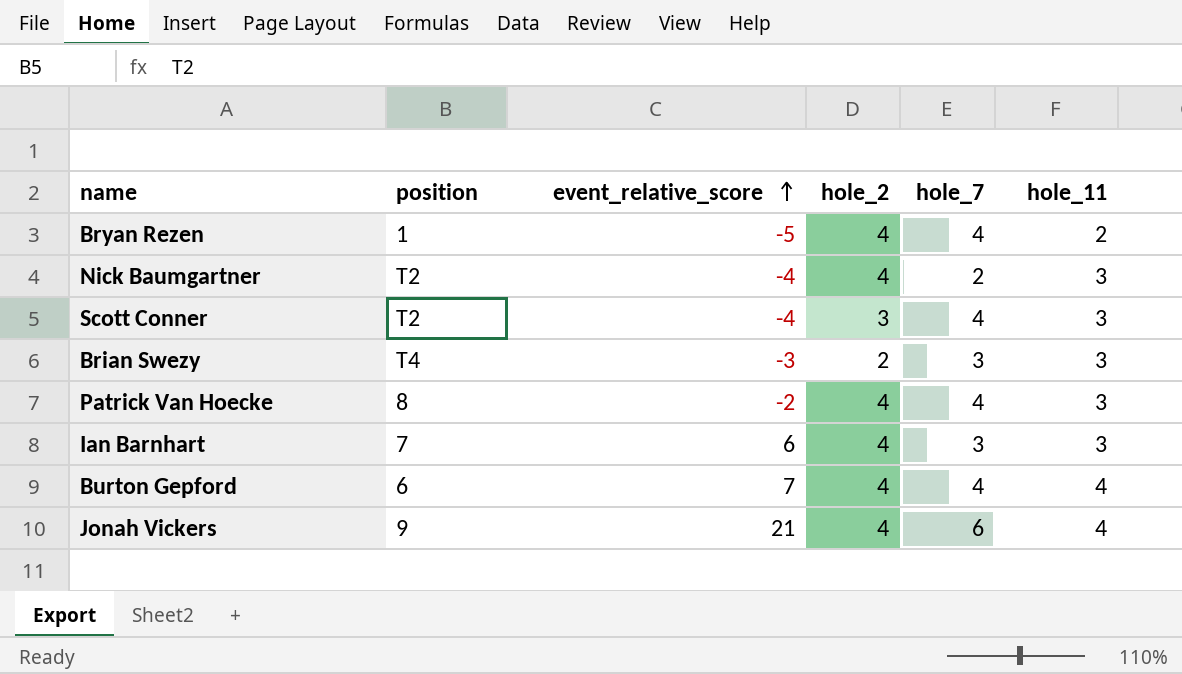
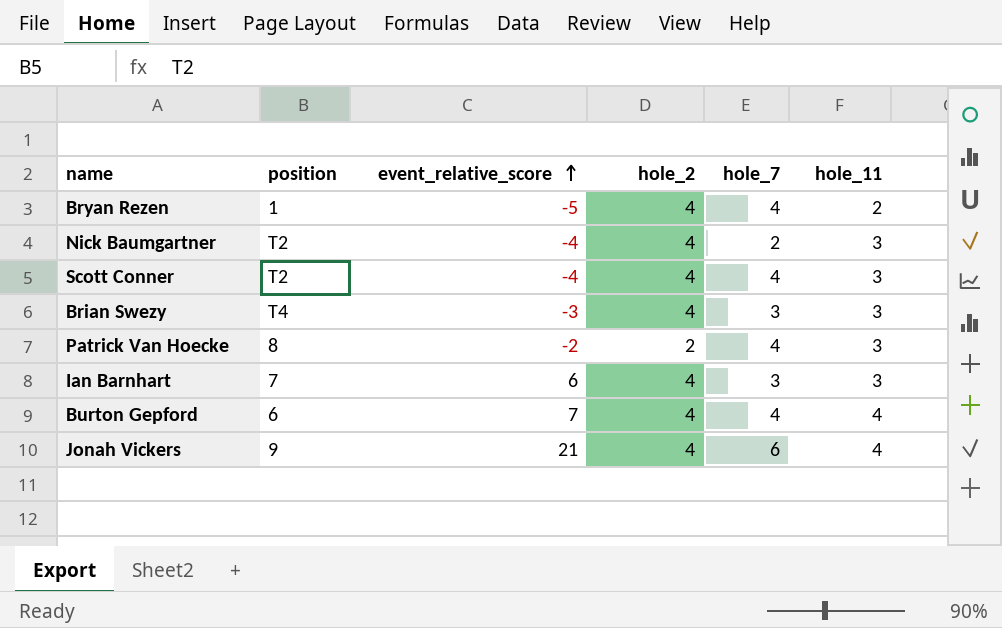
Scott Conner | hole_2: 3 -> 4
Brian Swezy | hole_2: 2 -> 4
Patrick Van Hoecke | hole_2: 4 -> 2

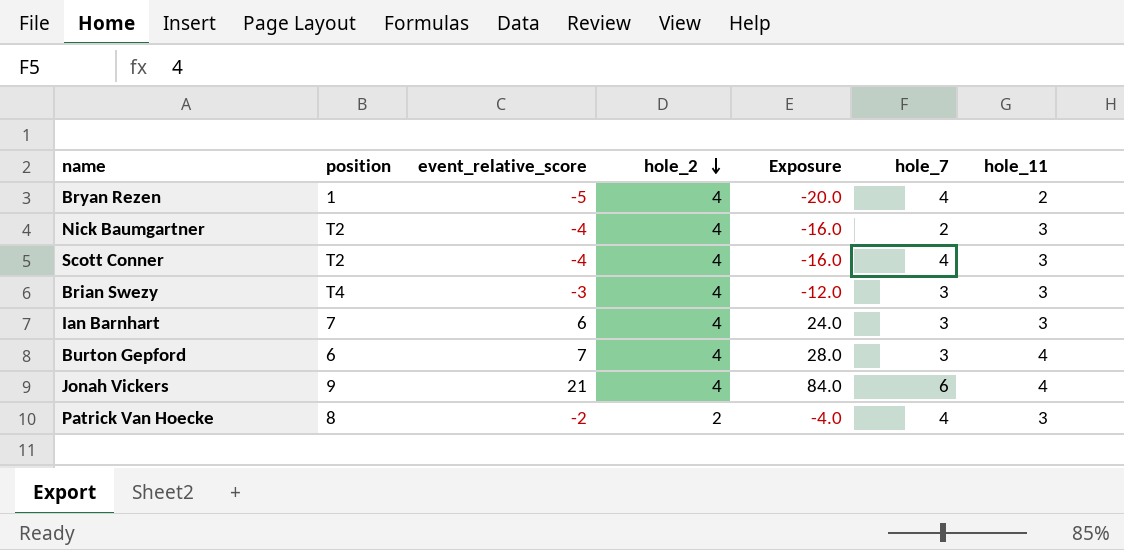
row order: event_relative_score ascending -> hole_2 descending
column Exposure | formula: none -> [event_relative_score] * [hole_2]
Burton Gepford | hole_7: 4 -> 3

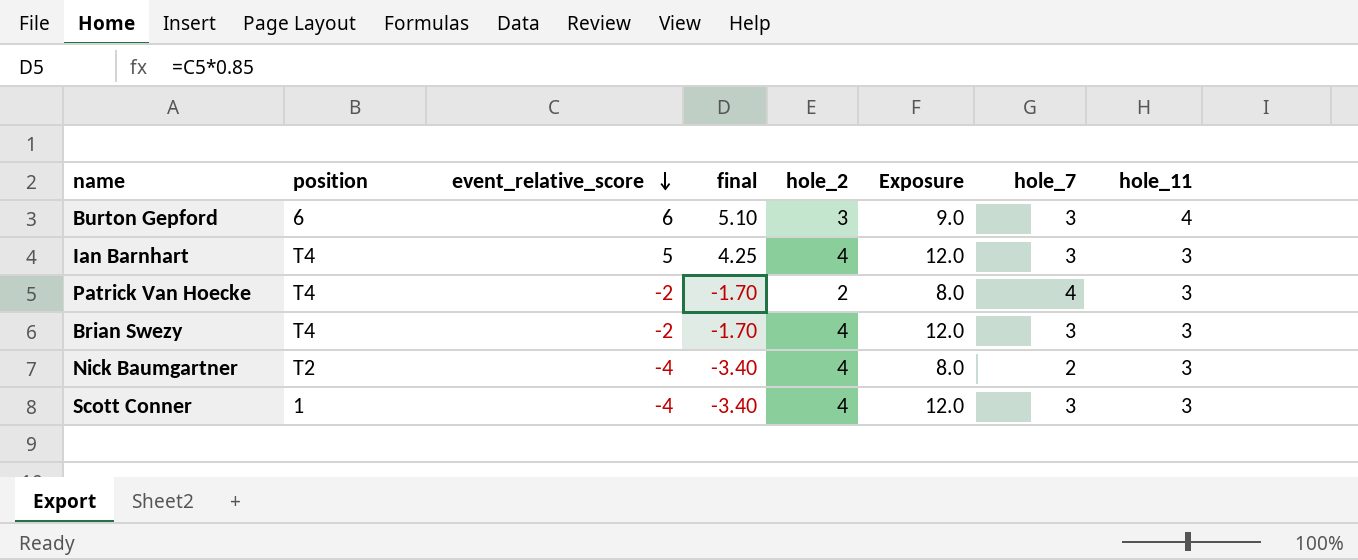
row order: hole_2 descending -> event_relative_score descending
column final | formula: none -> [event_relative_score] * 0.85
column Exposure | formula: [event_relative_score] * [hole_2] -> [hole_2] * [hole_7]
row Bryan Rezen: 1 | -5 | 4 | -20.0 | 4 | 2 -> none
row Jonah Vickers: 9 | 21 | 4 | 84.0 | 6 | 4 -> none
Burton Gepford | event_relative_score: 7 -> 6
Burton Gepford | hole_2: 4 -> 3
Ian Barnhart | position: 7 -> T4
Ian Barnhart | event_relative_score: 6 -> 5
Patrick Van Hoecke | position: 8 -> T4
Brian Swezy | event_relative_score: -3 -> -2
Scott Conner | position: T2 -> 1
Scott Conner | hole_7: 4 -> 3

